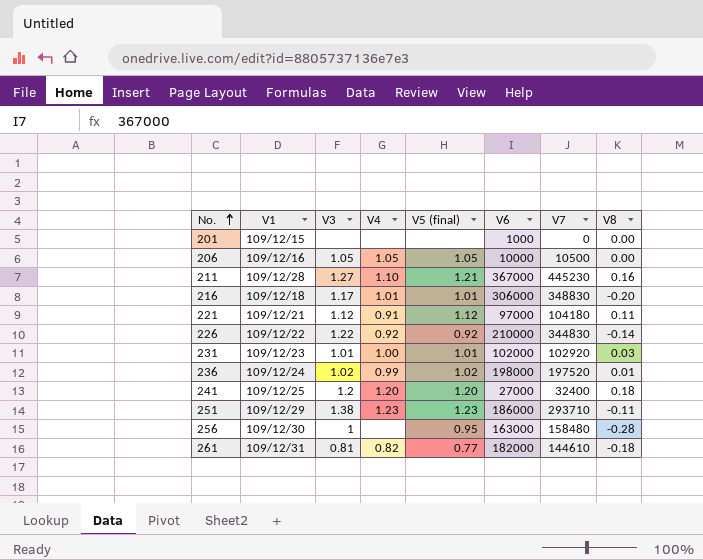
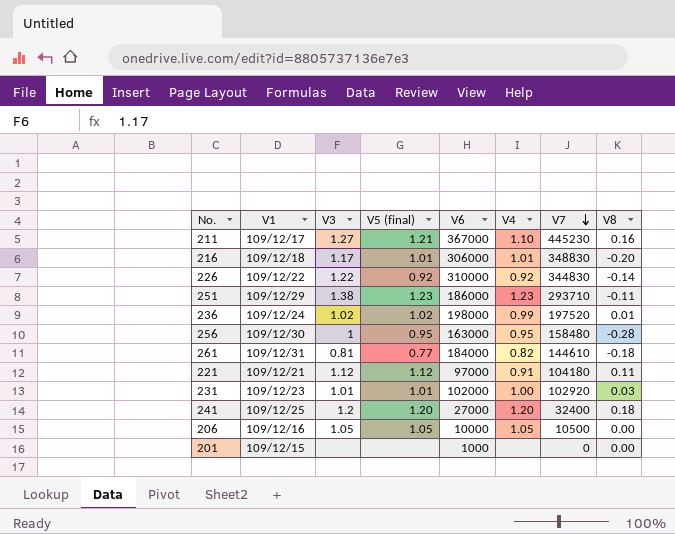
row order: No. ascending -> V7 descending
column V4 | position: 4 -> 6
211 | V1: 109/12/28 -> 109/12/17
226 | V6: 210000 -> 310000
256 | V4: none -> 0.95
261 | V6: 182000 -> 184000

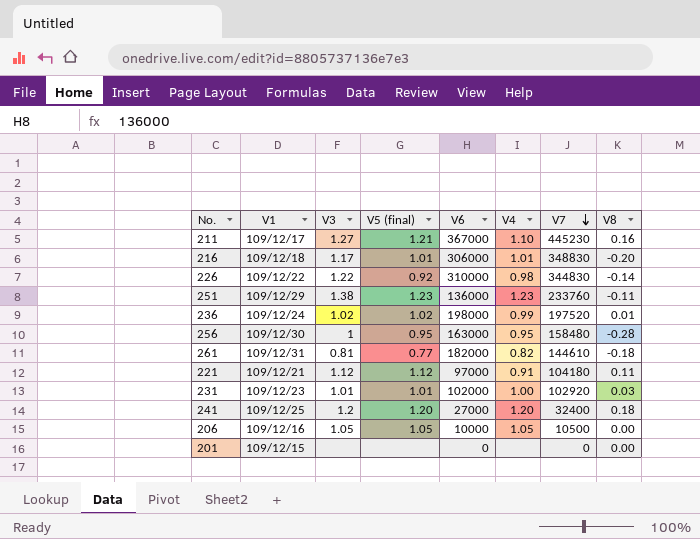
226 | V4: 0.92 -> 0.98
251 | V6: 186000 -> 136000
251 | V7: 293710 -> 233760
261 | V6: 184000 -> 182000
201 | V6: 1000 -> 0

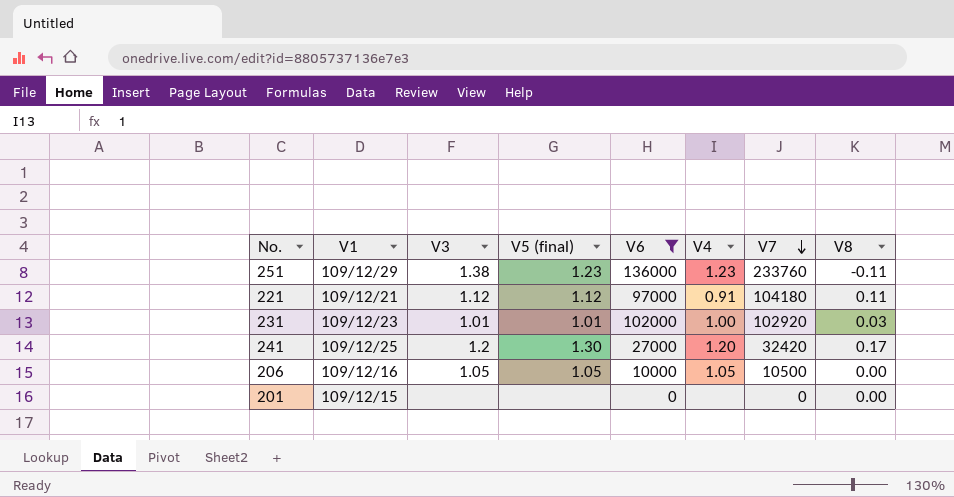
filter: none -> V6 <= 136000
241 | V5 (final): 1.20 -> 1.30
241 | V7: 32400 -> 32420
241 | V8: 0.18 -> 0.17

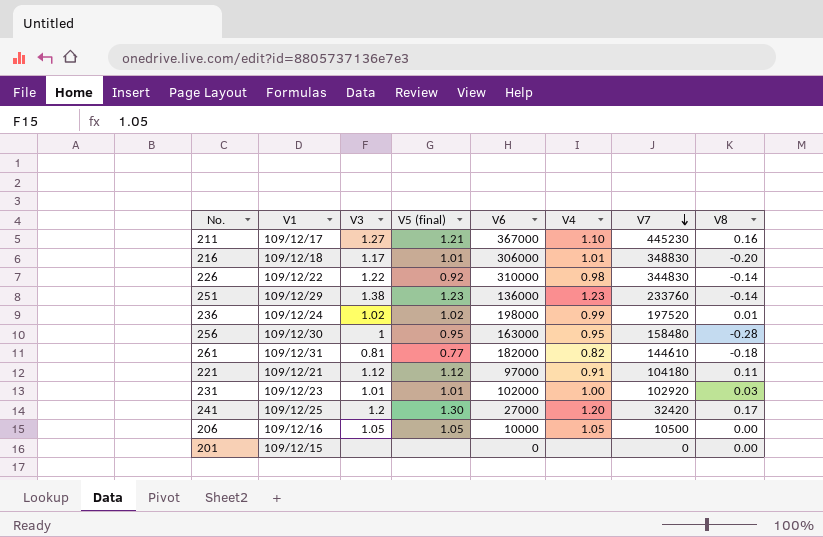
filter: V6 <= 136000 -> none
251 | V8: -0.11 -> -0.14

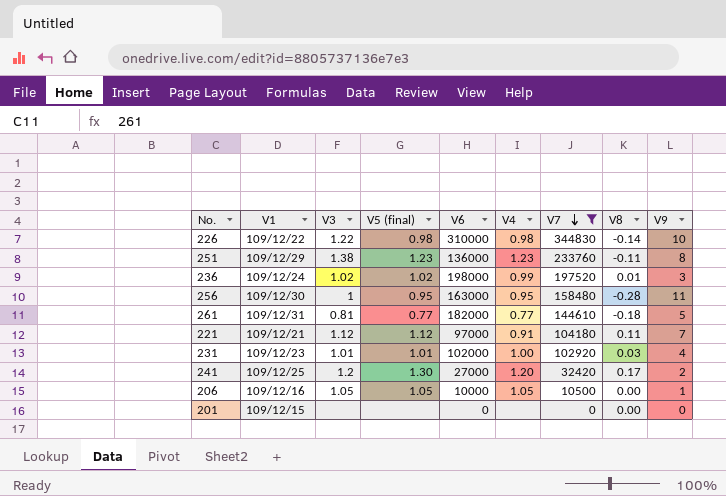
filter: none -> V7 <= 344830
column V9 | position: none -> 9
226 | V5 (final): 0.92 -> 0.98
251 | V8: -0.14 -> -0.11
261 | V4: 0.82 -> 0.77

